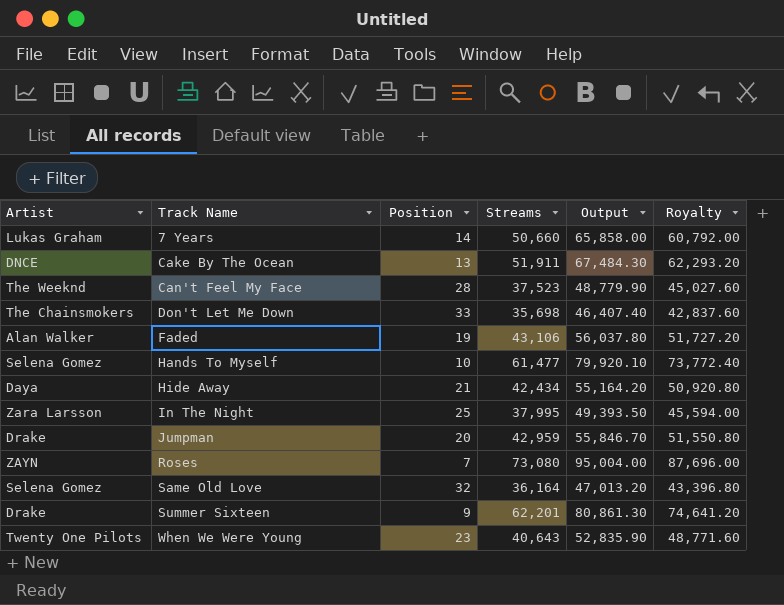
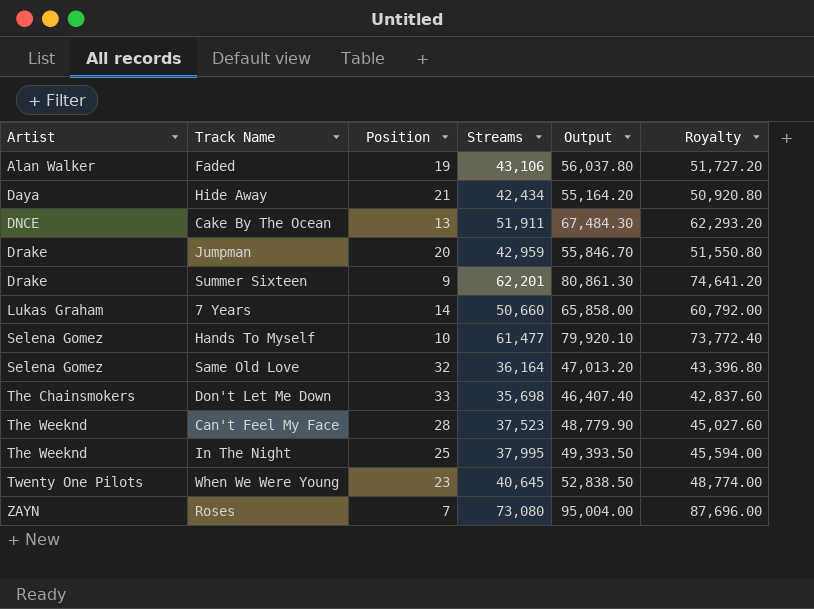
row order: Track Name ascending -> Artist ascending
In The Night | Artist: Zara Larsson -> The Weeknd
When We Were Young | Streams: 40,643 -> 40,645
When We Were Young | Output: 52,835.90 -> 52,838.50
When We Were Young | Royalty: 48,771.60 -> 48,774.00

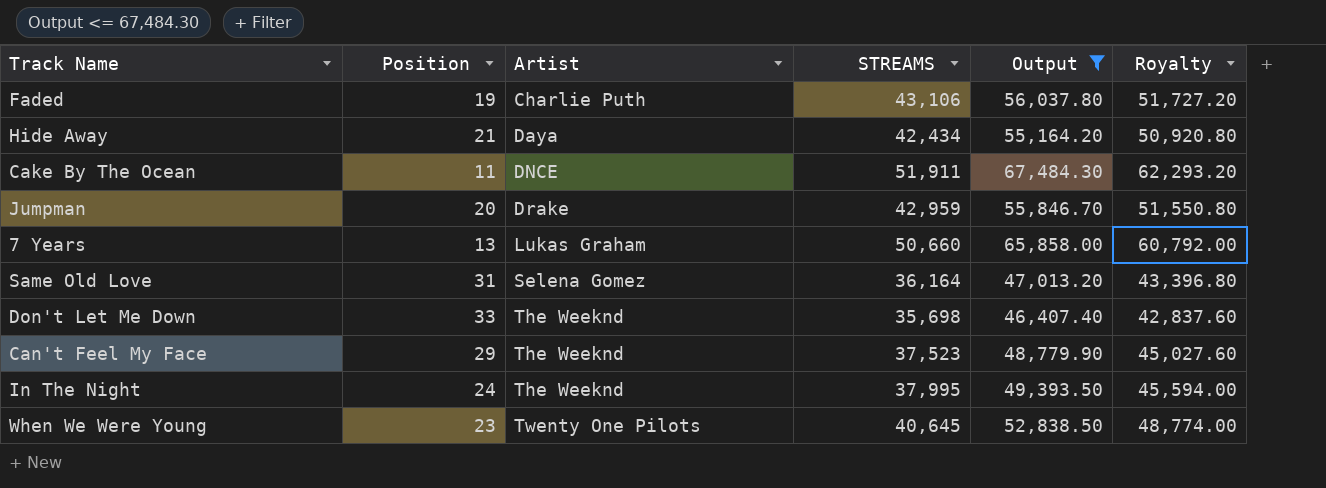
filter: none -> Output <= 67,484.30
column Artist | position: 1 -> 3
column name: Streams -> STREAMS
Faded | Artist: Alan Walker -> Charlie Puth
Cake By The Ocean | Position: 13 -> 11
7 Years | Position: 14 -> 13
Same Old Love | Position: 32 -> 31
Don't Let Me Down | Artist: The Chainsmokers -> The Weeknd
Can't Feel My Face | Position: 28 -> 29
In The Night | Position: 25 -> 24

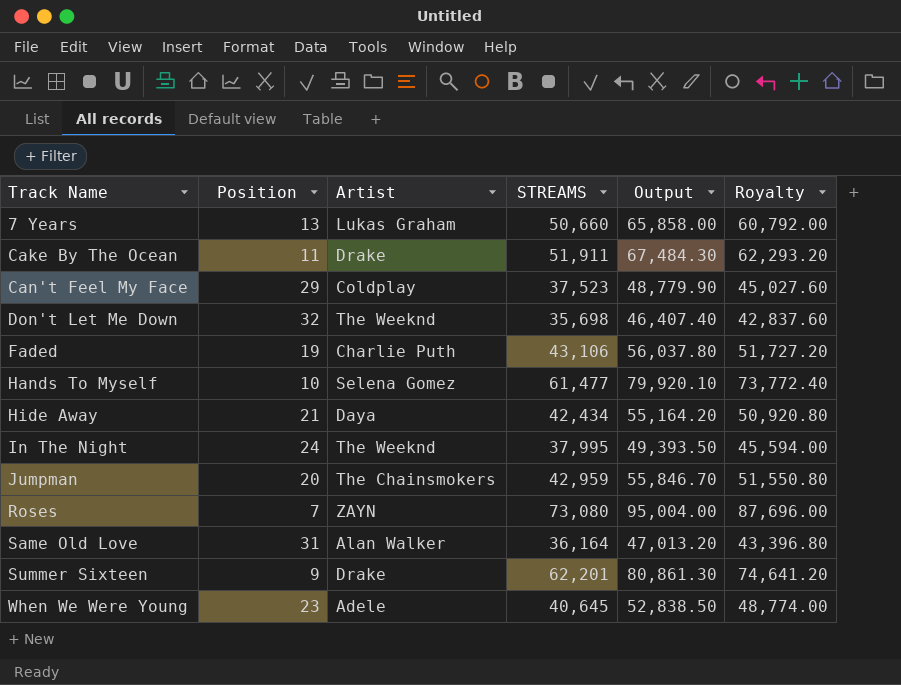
filter: Output <= 67,484.30 -> none
row order: Artist ascending -> Track Name ascending
Cake By The Ocean | Artist: DNCE -> Drake
Can't Feel My Face | Artist: The Weeknd -> Coldplay
Don't Let Me Down | Position: 33 -> 32
Jumpman | Artist: Drake -> The Chainsmokers
Same Old Love | Artist: Selena Gomez -> Alan Walker
When We Were Young | Artist: Twenty One Pilots -> Adele

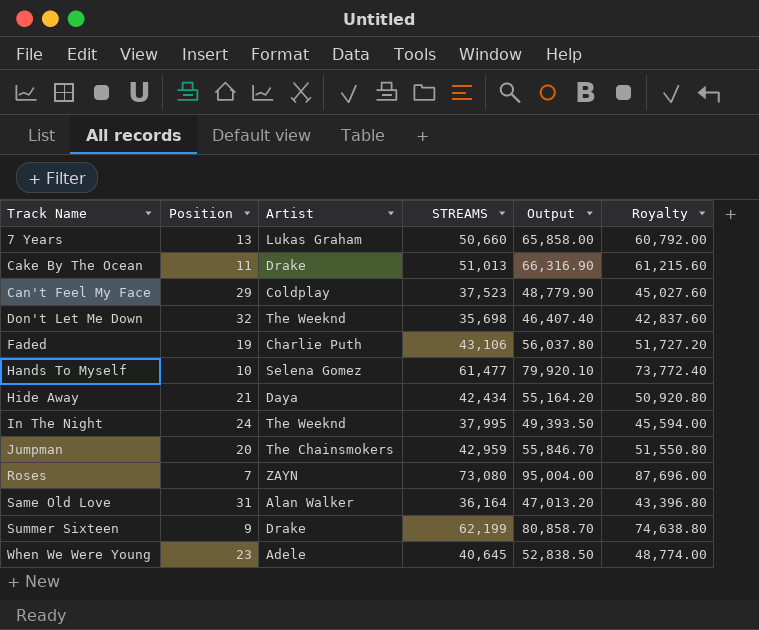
Cake By The Ocean | STREAMS: 51,911 -> 51,013
Cake By The Ocean | Output: 67,484.30 -> 66,316.90
Cake By The Ocean | Royalty: 62,293.20 -> 61,215.60
Summer Sixteen | STREAMS: 62,201 -> 62,199
Summer Sixteen | Output: 80,861.30 -> 80,858.70
Summer Sixteen | Royalty: 74,641.20 -> 74,638.80

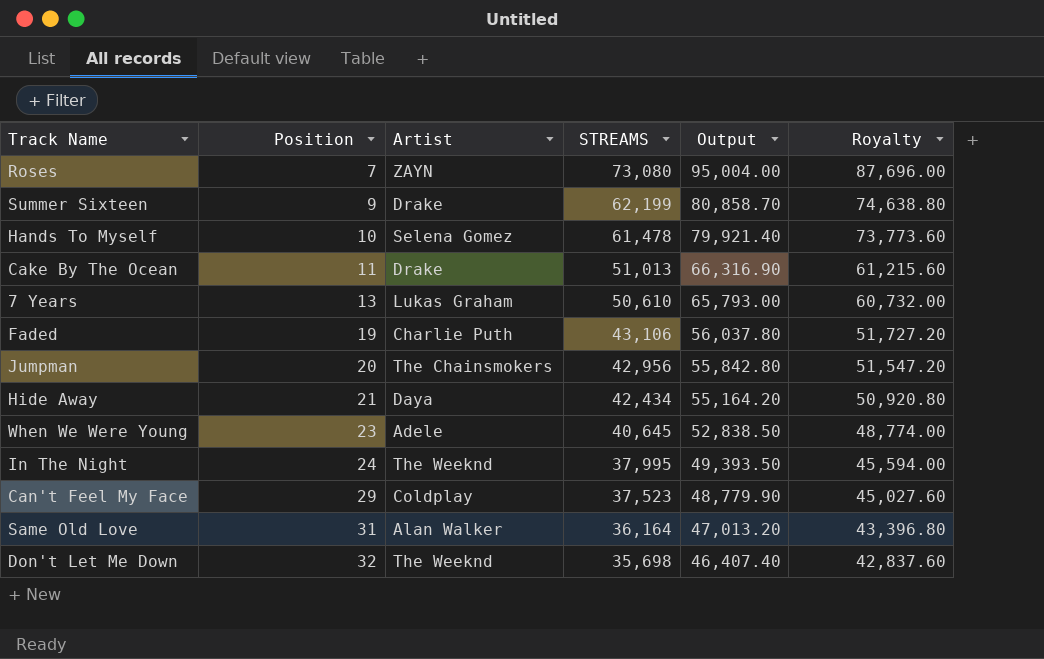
row order: Track Name ascending -> Position ascending
Hands To Myself | STREAMS: 61,477 -> 61,478
Hands To Myself | Output: 79,920.10 -> 79,921.40
Hands To Myself | Royalty: 73,772.40 -> 73,773.60
7 Years | STREAMS: 50,660 -> 50,610
7 Years | Output: 65,858.00 -> 65,793.00
7 Years | Royalty: 60,792.00 -> 60,732.00
Jumpman | STREAMS: 42,959 -> 42,956
Jumpman | Output: 55,846.70 -> 55,842.80
Jumpman | Royalty: 51,550.80 -> 51,547.20

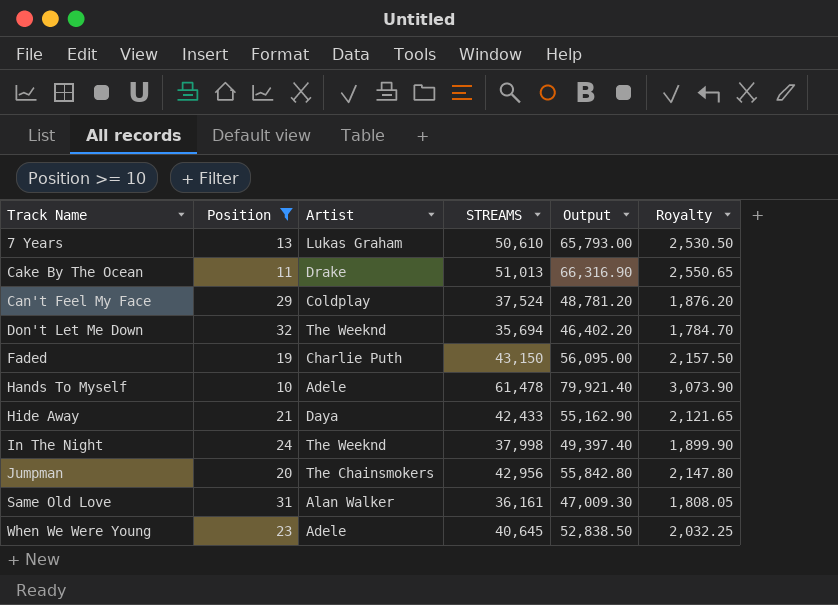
filter: none -> Position >= 10
row order: Position ascending -> Track Name ascending
column Royalty | formula: [STREAMS] * 1.2 -> [STREAMS] * 0.05
Can't Feel My Face | STREAMS: 37,523 -> 37,524
Can't Feel My Face | Output: 48,779.90 -> 48,781.20
Don't Let Me Down | STREAMS: 35,698 -> 35,694
Don't Let Me Down | Output: 46,407.40 -> 46,402.20
Faded | STREAMS: 43,106 -> 43,150
Faded | Output: 56,037.80 -> 56,095.00
Hands To Myself | Artist: Selena Gomez -> Adele
Hide Away | STREAMS: 42,434 -> 42,433
Hide Away | Output: 55,164.20 -> 55,162.90
In The Night | STREAMS: 37,995 -> 37,998
In The Night | Output: 49,393.50 -> 49,397.40
Same Old Love | STREAMS: 36,164 -> 36,161
Same Old Love | Output: 47,013.20 -> 47,009.30

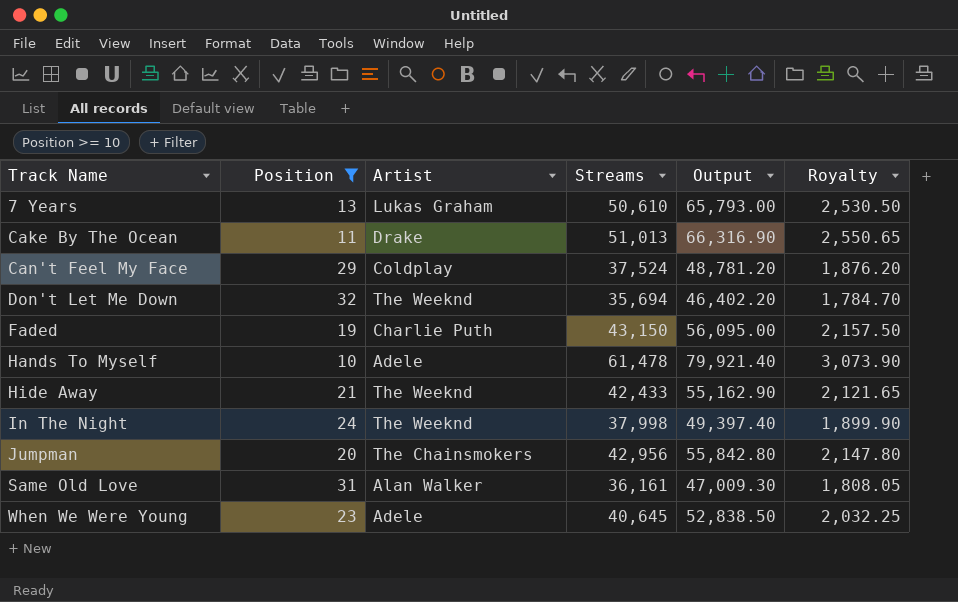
column name: STREAMS -> Streams
Hide Away | Artist: Daya -> The Weeknd

